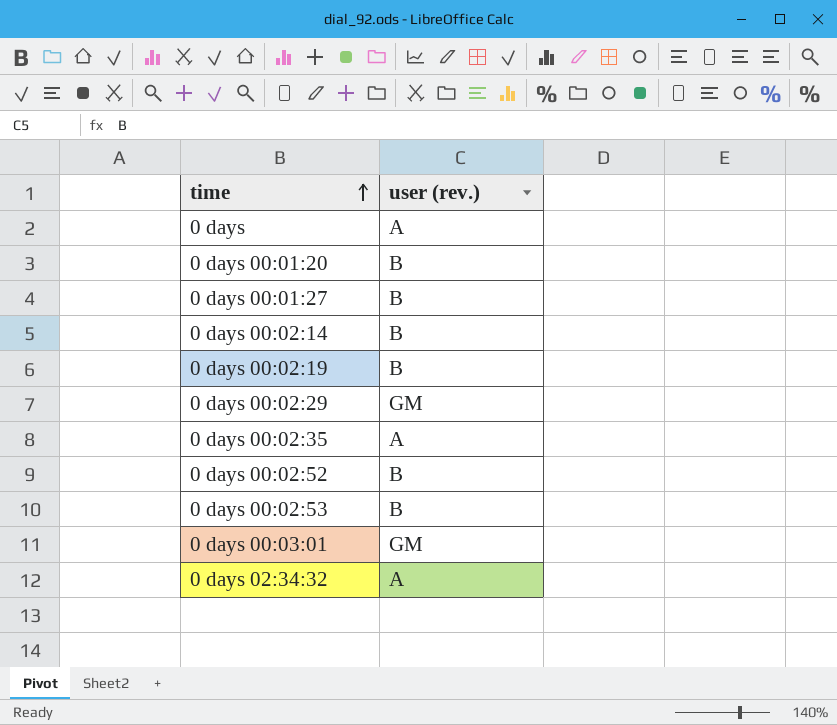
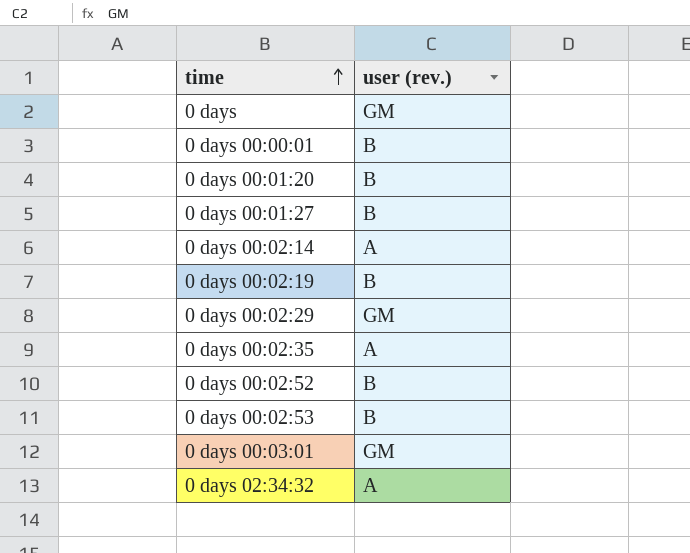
0 days | user (rev.): A -> GM
row 0 days 00:00:01: none -> B
0 days 00:02:14 | user (rev.): B -> A

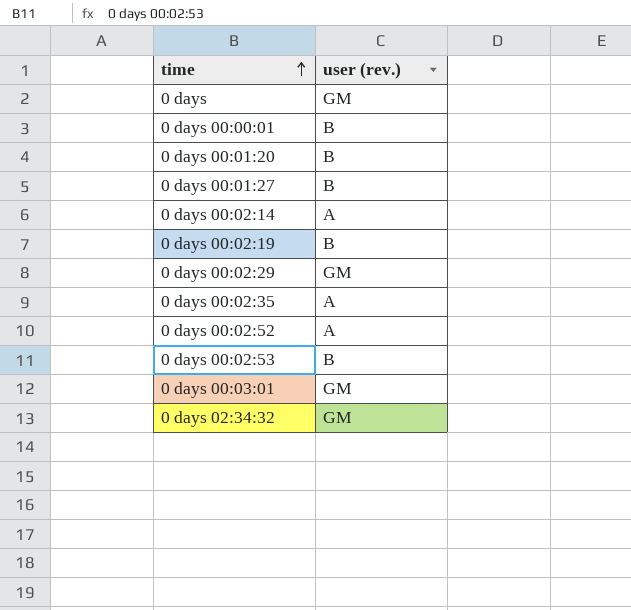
0 days 00:02:52 | user (rev.): B -> A
0 days 02:34:32 | user (rev.): A -> GM

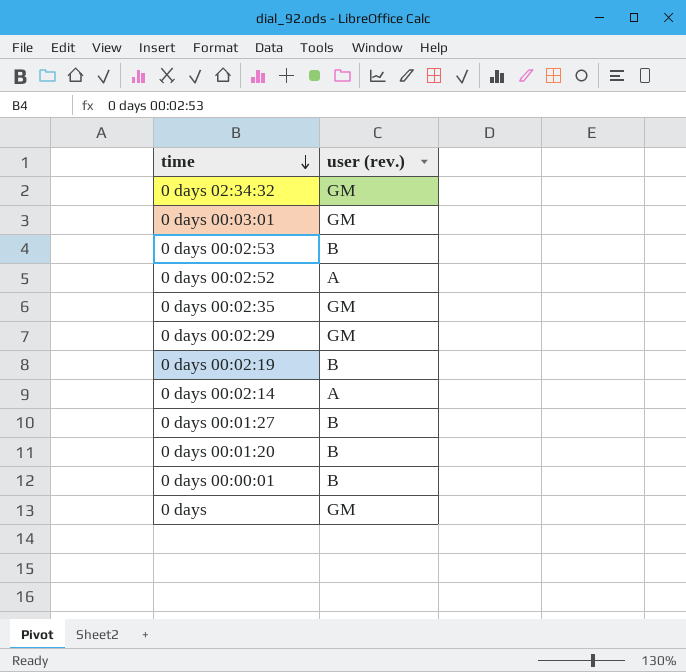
row order: time ascending -> time descending
0 days 00:02:35 | user (rev.): A -> GM

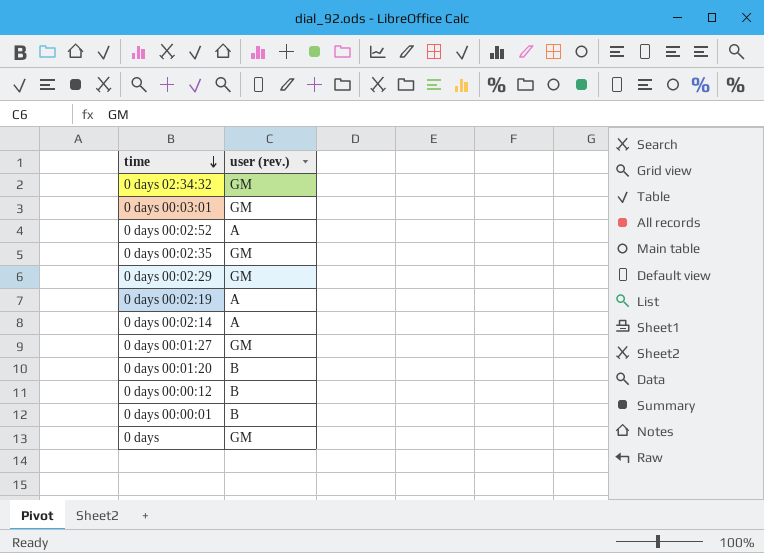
row 0 days 00:02:53: B -> none
0 days 00:02:19 | user (rev.): B -> A
0 days 00:01:27 | user (rev.): B -> GM
row 0 days 00:00:12: none -> B

